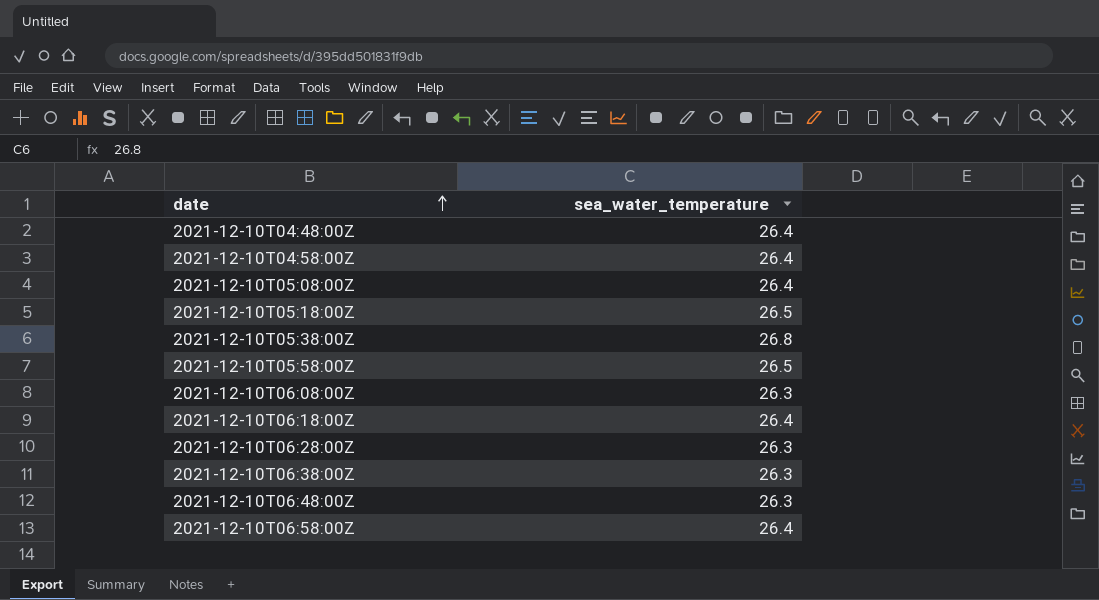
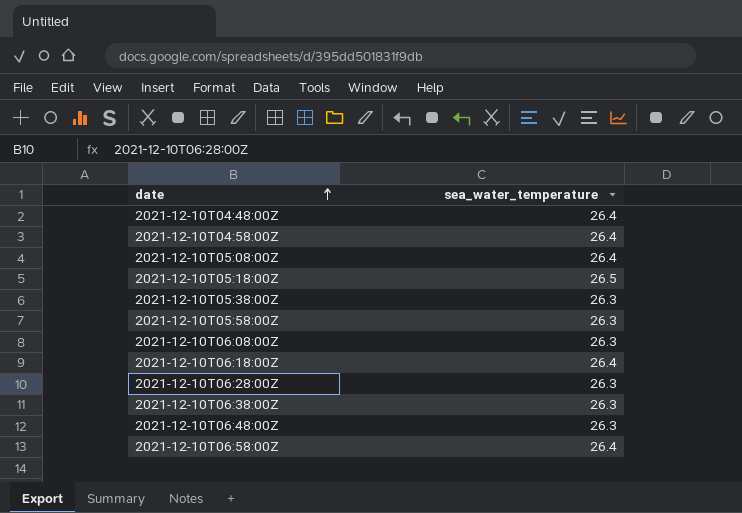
2021-12-10T05:38:00Z | sea_water_temperature: 26.8 -> 26.3
2021-12-10T05:58:00Z | sea_water_temperature: 26.5 -> 26.3

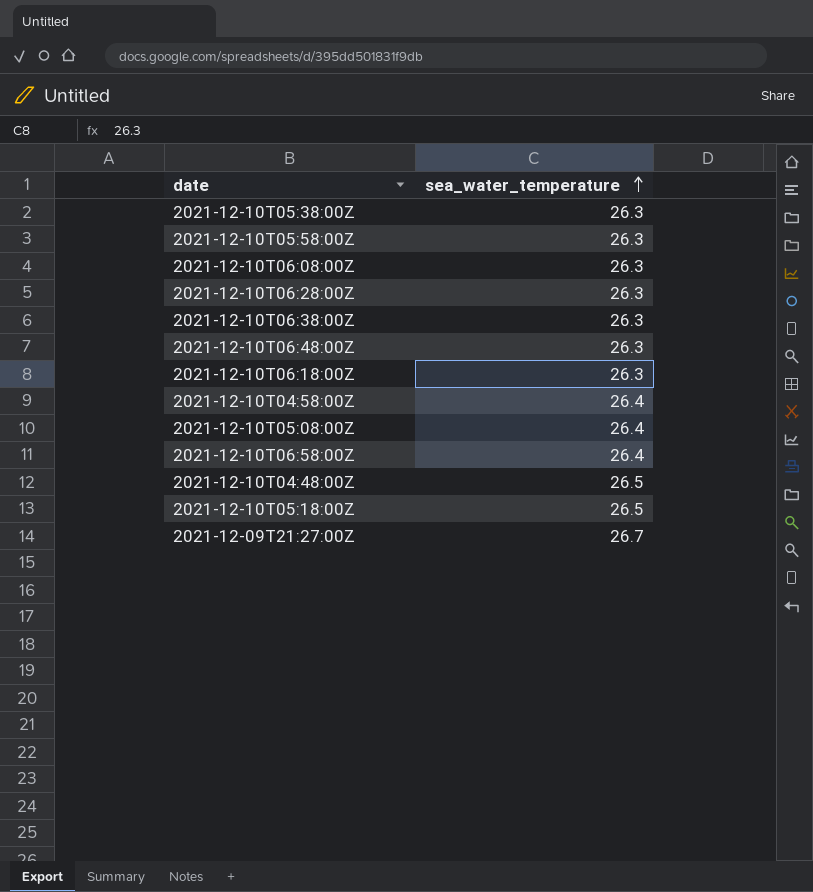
row order: date ascending -> sea_water_temperature ascending
2021-12-10T06:18:00Z | sea_water_temperature: 26.4 -> 26.3
2021-12-10T04:48:00Z | sea_water_temperature: 26.4 -> 26.5
row 2021-12-09T21:27:00Z: none -> 26.7

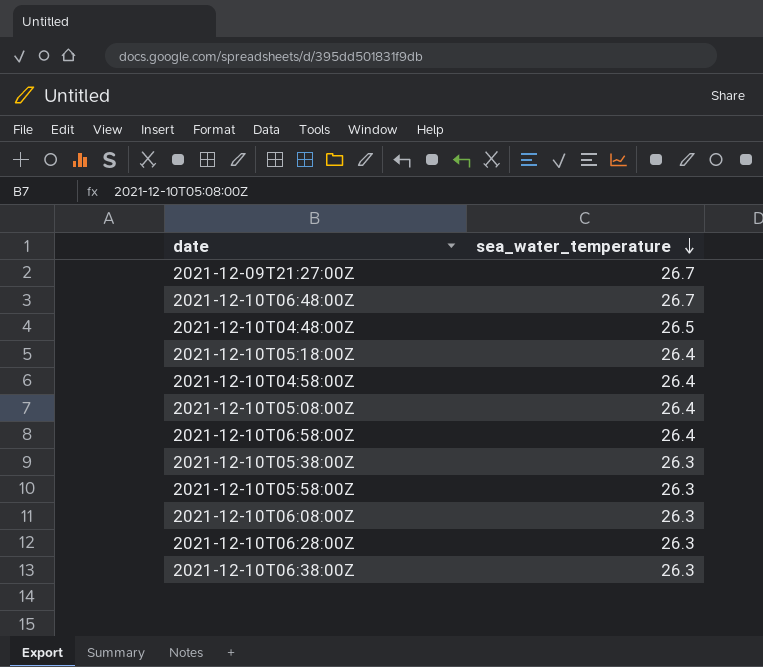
row order: sea_water_temperature ascending -> sea_water_temperature descending
row 2021-12-10T06:18:00Z: 26.3 -> none
2021-12-10T06:48:00Z | sea_water_temperature: 26.3 -> 26.7
2021-12-10T05:18:00Z | sea_water_temperature: 26.5 -> 26.4

